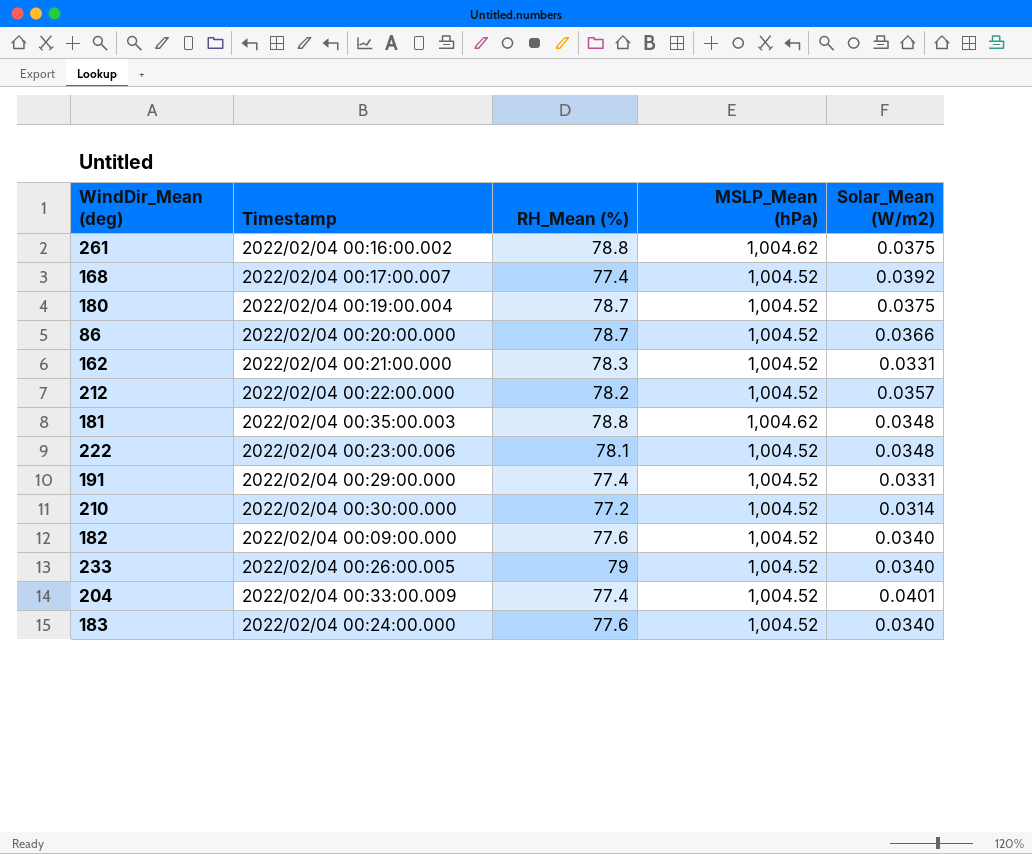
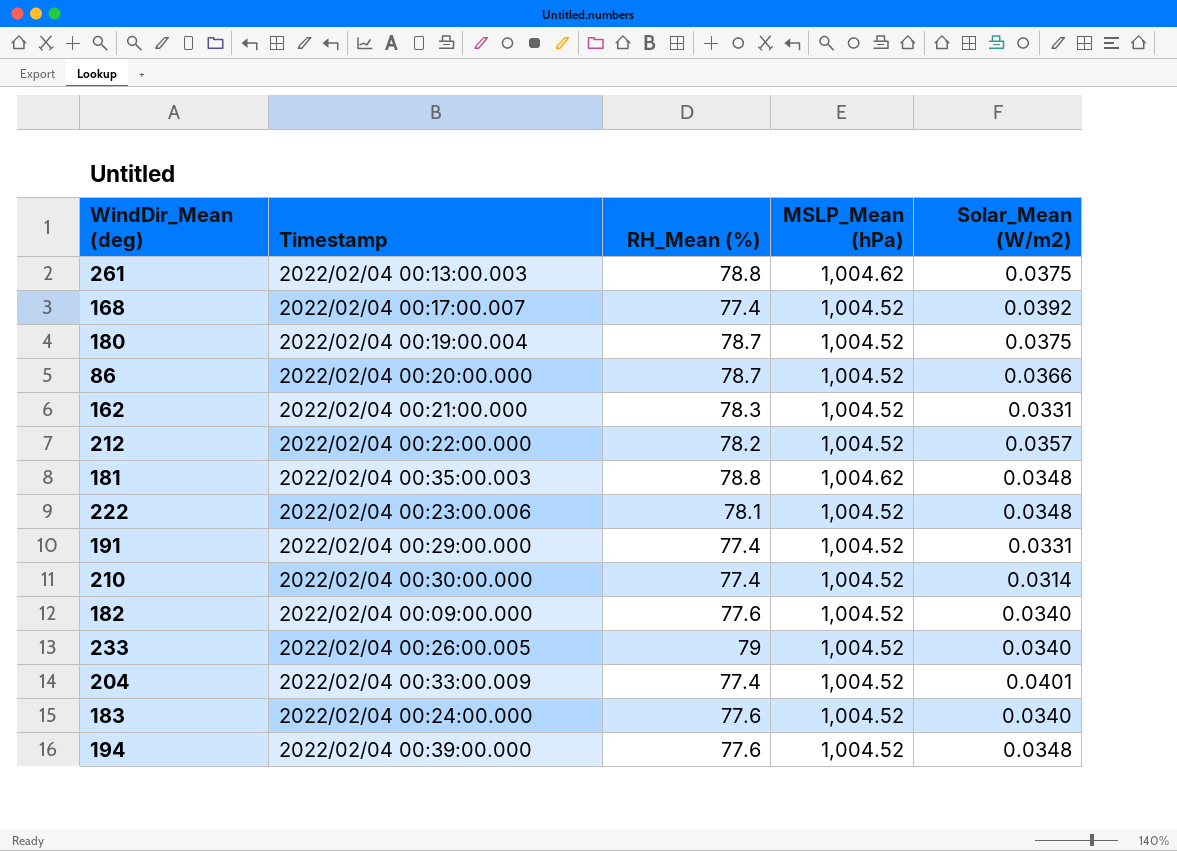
261 | Timestamp: 2022/02/04 00:16:00.002 -> 2022/02/04 00:13:00.003
210 | RH_Mean (%): 77.2 -> 77.4
row 194: none -> 2022/02/04 00:39:00.000 | 77.6 | 1,004.52 | 0.0348

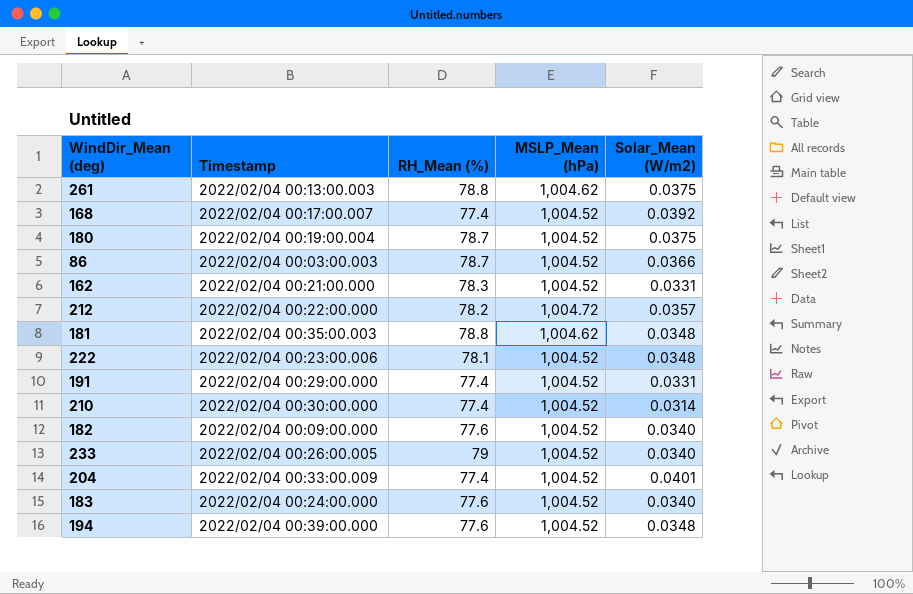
86 | Timestamp: 2022/02/04 00:20:00.000 -> 2022/02/04 00:03:00.003
212 | MSLP_Mean (hPa): 1,004.52 -> 1,004.72

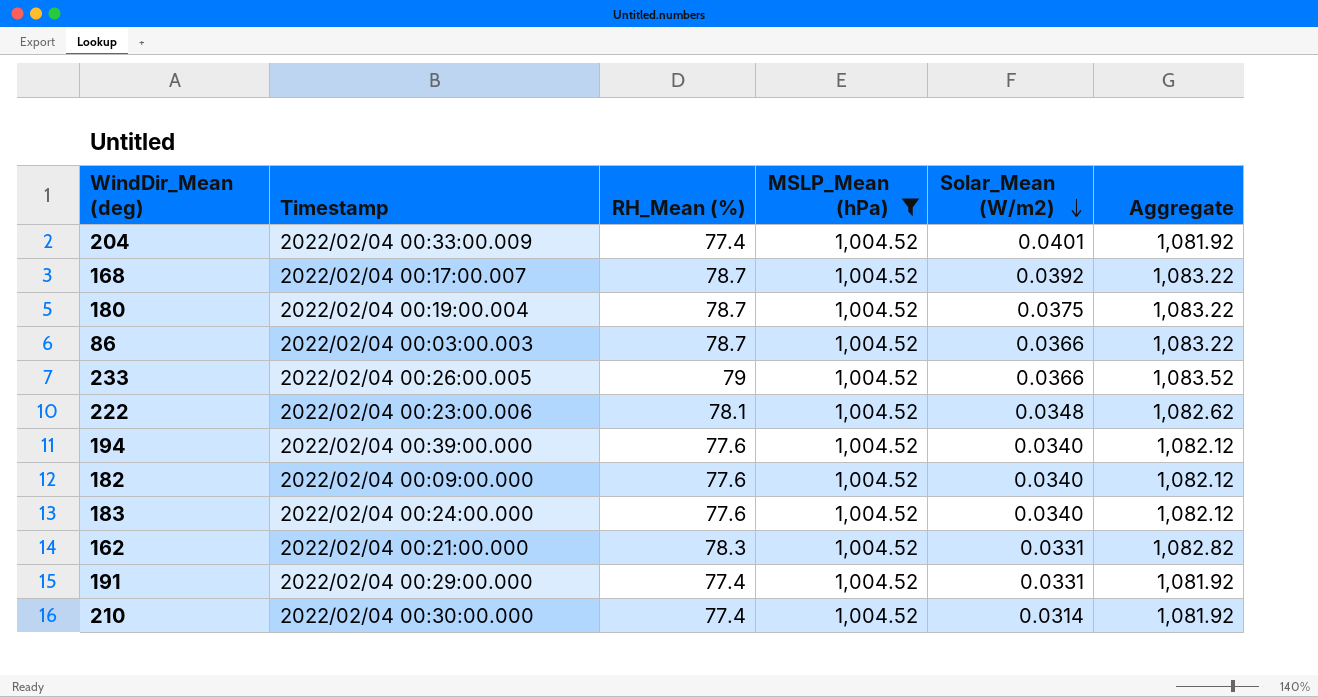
filter: none -> MSLP_Mean (hPa) = 1,004.52
row order: none -> Solar_Mean (W/m2) descending
column Aggregate | formula: none -> [RH_Mean (%)] + [MSLP_Mean (hPa)]
168 | RH_Mean (%): 77.4 -> 78.7
233 | Solar_Mean (W/m2): 0.0340 -> 0.0366
194 | Solar_Mean (W/m2): 0.0348 -> 0.0340

